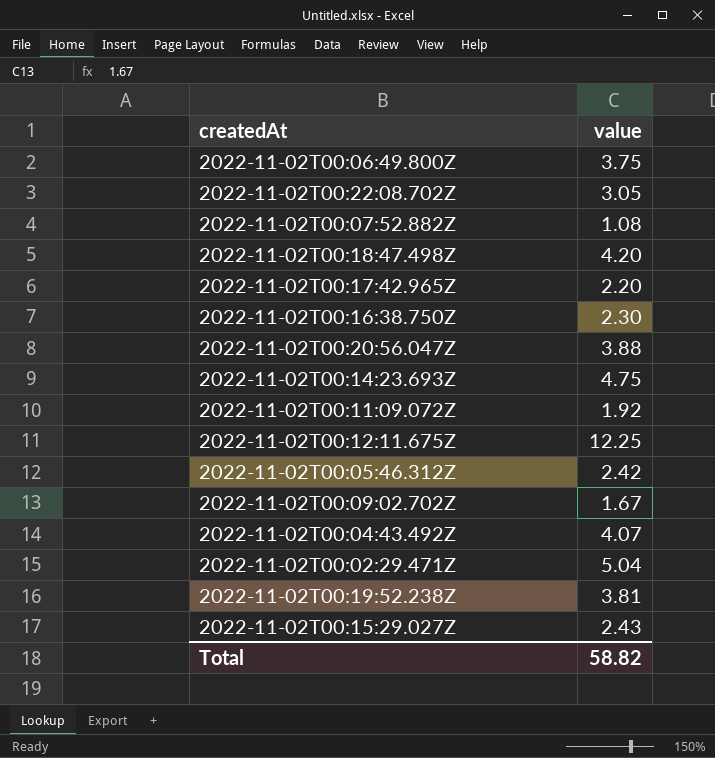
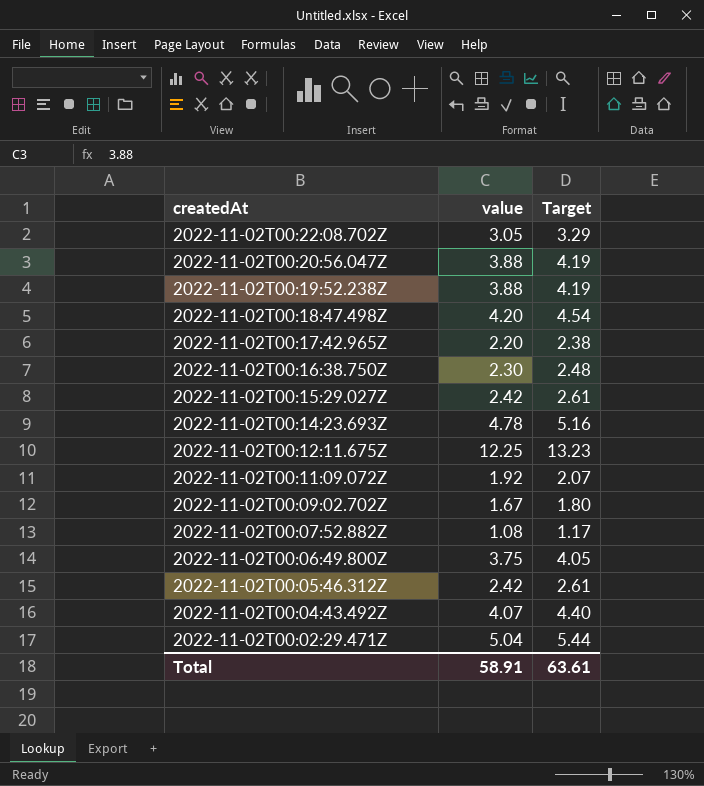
row order: none -> createdAt descending
column Target | formula: none -> [value] * 1.08
2022-11-02T00:19:52.238Z | value: 3.81 -> 3.88
2022-11-02T00:15:29.027Z | value: 2.43 -> 2.42
2022-11-02T00:14:23.693Z | value: 4.75 -> 4.78
Total | value: 58.82 -> 58.91

